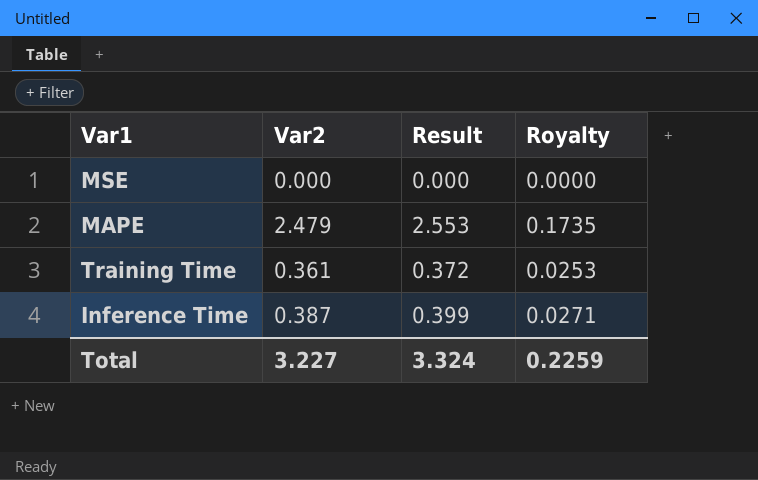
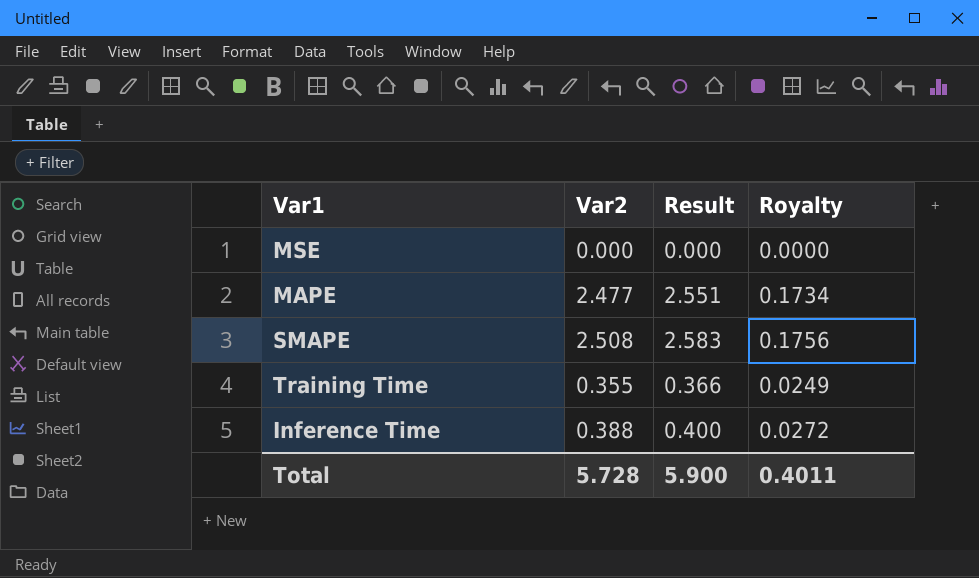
MAPE | Var2: 2.479 -> 2.477
MAPE | Result: 2.553 -> 2.551
MAPE | Royalty: 0.1735 -> 0.1734
row SMAPE: none -> 2.508 | 2.583 | 0.1756
Training Time | Var2: 0.361 -> 0.355
Training Time | Result: 0.372 -> 0.366
Training Time | Royalty: 0.0253 -> 0.0249
Inference Time | Var2: 0.387 -> 0.388
Inference Time | Result: 0.399 -> 0.400
Inference Time | Royalty: 0.0271 -> 0.0272
Total | Var2: 3.227 -> 5.728
Total | Result: 3.324 -> 5.900
Total | Royalty: 0.2259 -> 0.4011

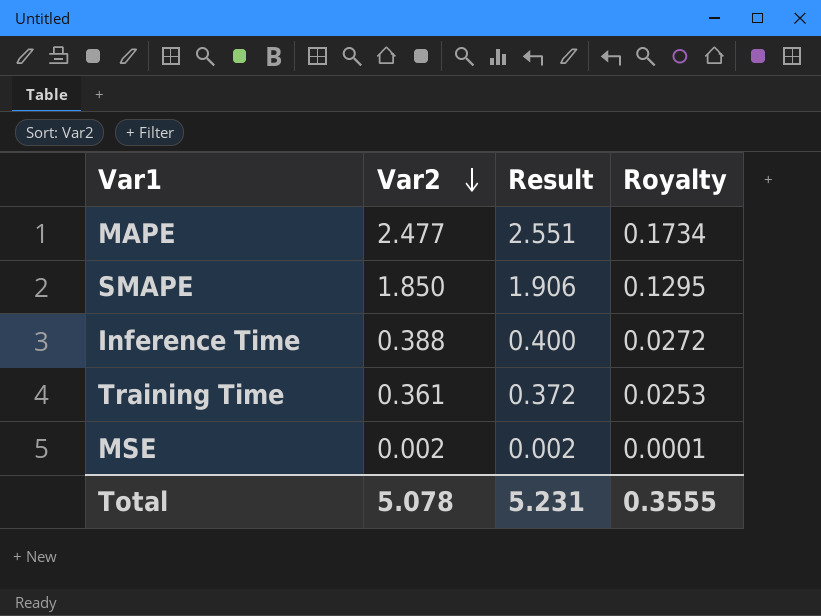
row order: none -> Var2 descending
SMAPE | Var2: 2.508 -> 1.850
SMAPE | Result: 2.583 -> 1.906
SMAPE | Royalty: 0.1756 -> 0.1295
Training Time | Var2: 0.355 -> 0.361
Training Time | Result: 0.366 -> 0.372
Training Time | Royalty: 0.0249 -> 0.0253
MSE | Var2: 0.000 -> 0.002
MSE | Result: 0.000 -> 0.002
MSE | Royalty: 0.0000 -> 0.0001
Total | Var2: 5.728 -> 5.078
Total | Result: 5.900 -> 5.231
Total | Royalty: 0.4011 -> 0.3555

